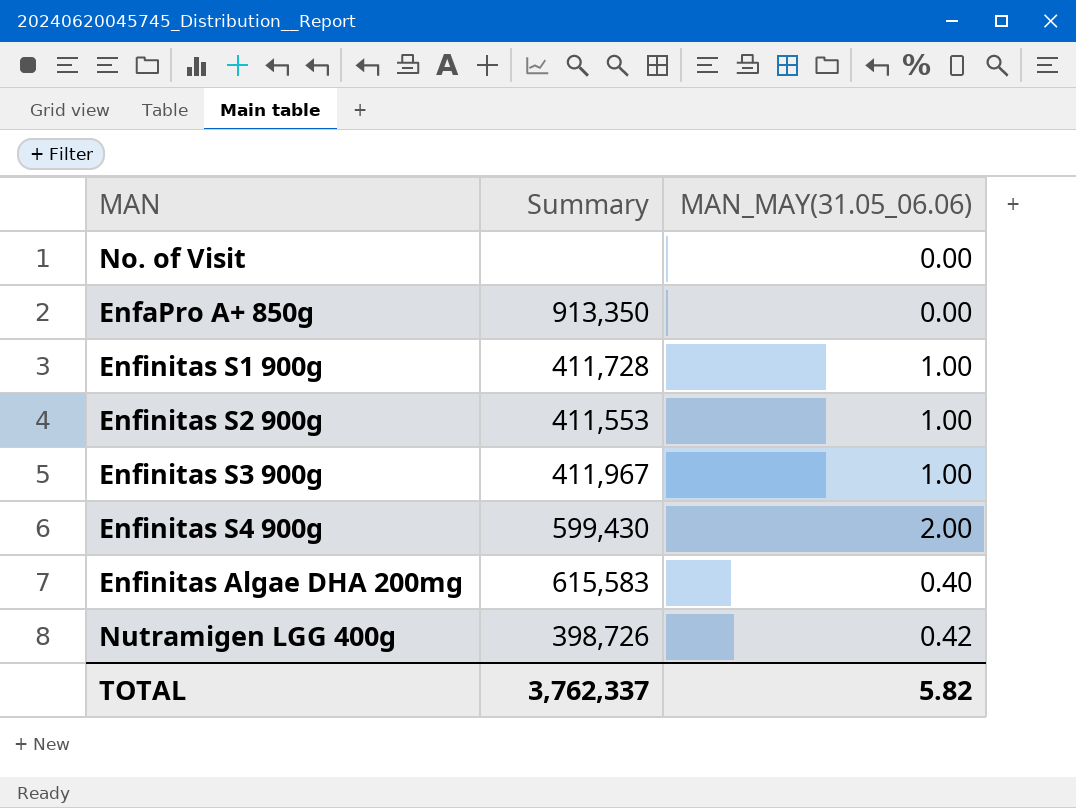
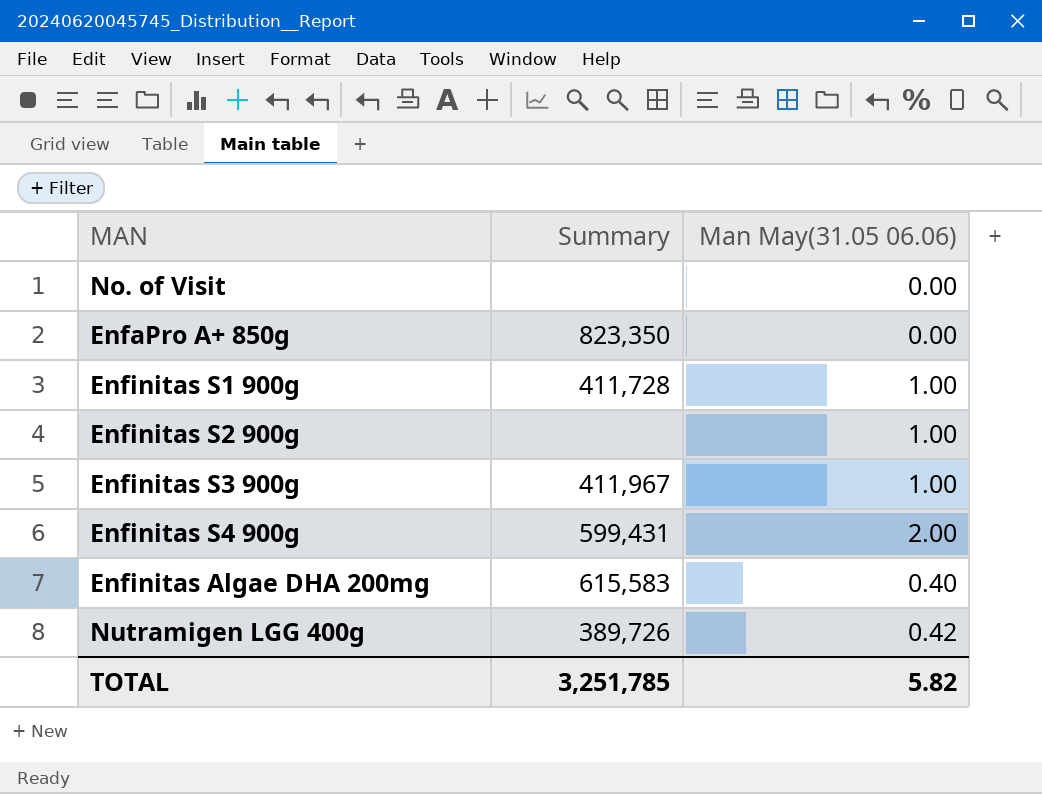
column name: MAN_MAY(31.05_06.06) -> Man May(31.05 06.06)
EnfaPro A+ 850g | Summary: 913,350 -> 823,350
Enfinitas S2 900g | Summary: 411,553 -> none
Enfinitas S4 900g | Summary: 599,430 -> 599,431
Nutramigen LGG 400g | Summary: 398,726 -> 389,726
TOTAL | Summary: 3,762,337 -> 3,251,785

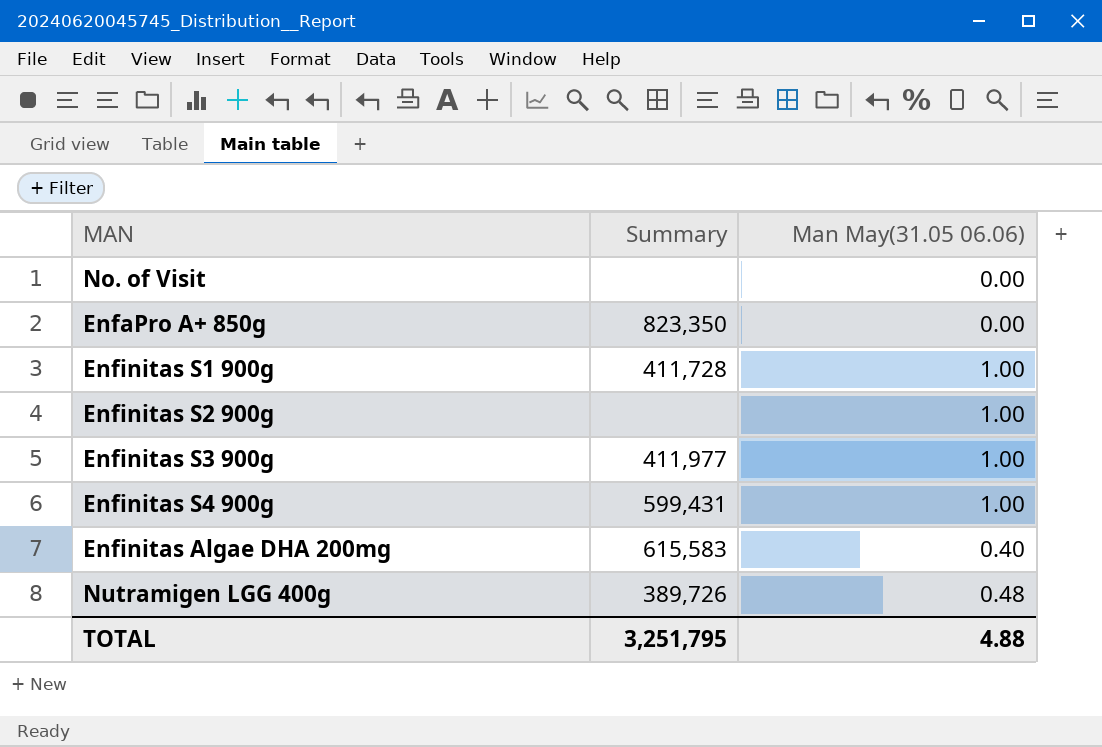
Enfinitas S3 900g | Summary: 411,967 -> 411,977
Enfinitas S4 900g | Man May(31.05 06.06): 2.00 -> 1.00
Nutramigen LGG 400g | Man May(31.05 06.06): 0.42 -> 0.48
TOTAL | Summary: 3,251,785 -> 3,251,795
TOTAL | Man May(31.05 06.06): 5.82 -> 4.88

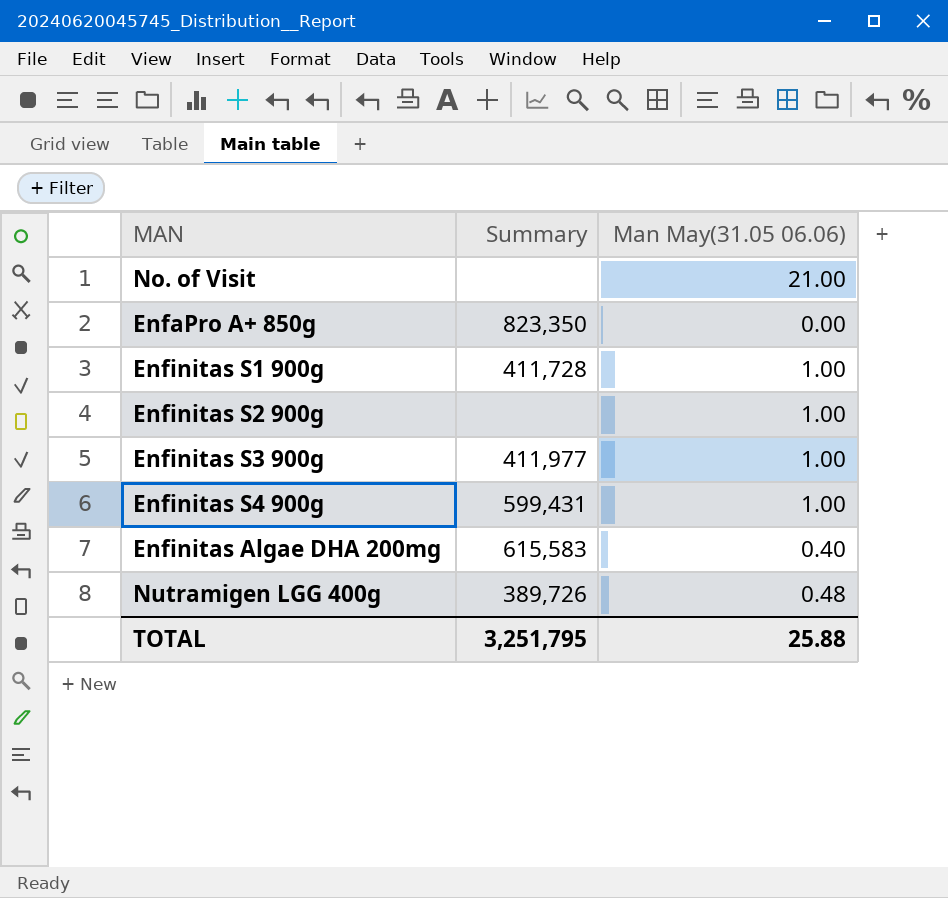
No. of Visit | Man May(31.05 06.06): 0.00 -> 21.00
TOTAL | Man May(31.05 06.06): 4.88 -> 25.88

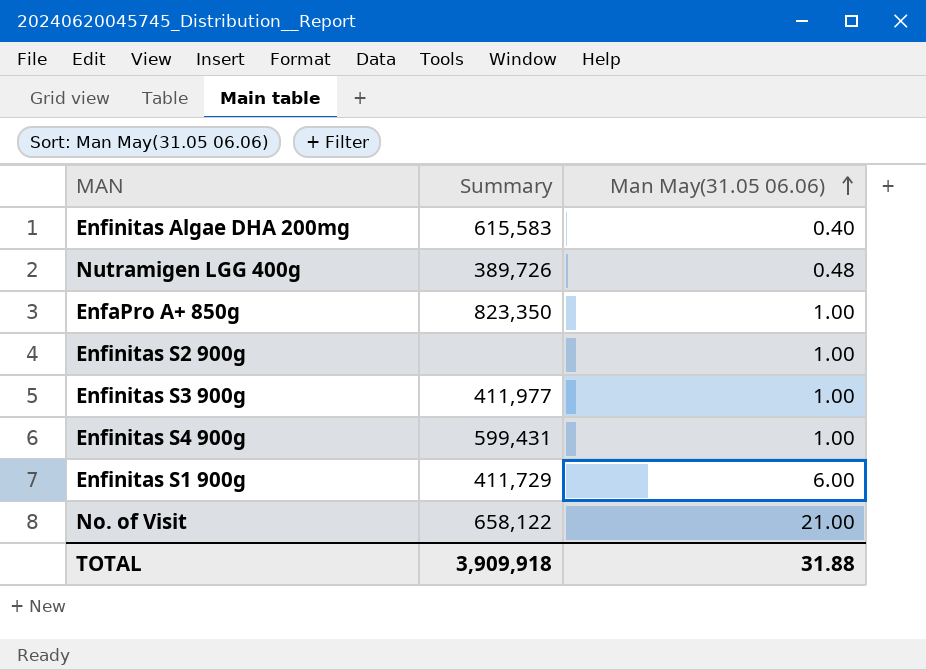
row order: none -> Man May(31.05 06.06) ascending
EnfaPro A+ 850g | Man May(31.05 06.06): 0.00 -> 1.00
Enfinitas S1 900g | Summary: 411,728 -> 411,729
Enfinitas S1 900g | Man May(31.05 06.06): 1.00 -> 6.00
No. of Visit | Summary: none -> 658,122
TOTAL | Summary: 3,251,795 -> 3,909,918
TOTAL | Man May(31.05 06.06): 25.88 -> 31.88

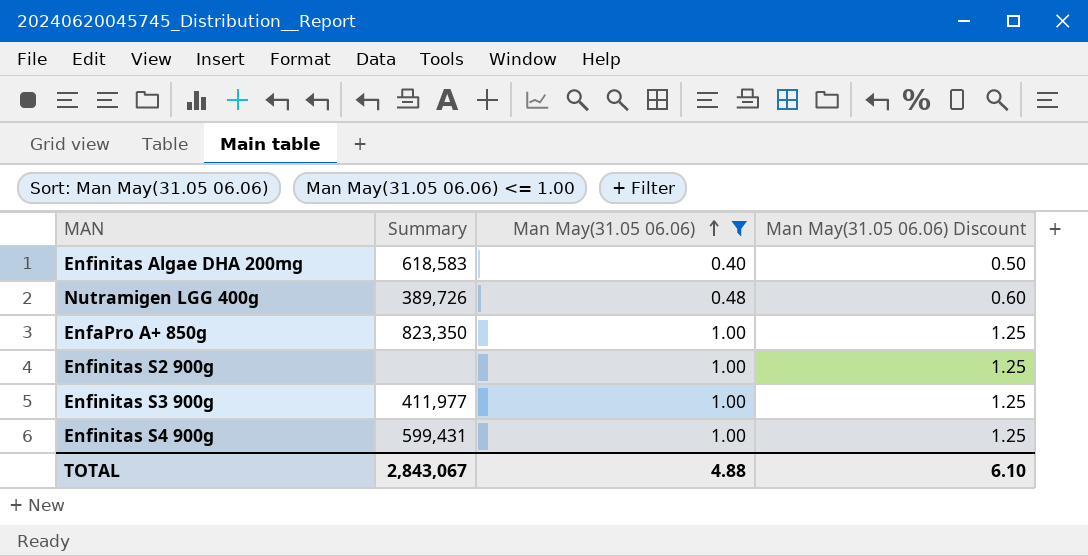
filter: none -> Man May(31.05 06.06) <= 1.00
column Man May(31.05 06.06) Discount | formula: none -> [Man May(31.05 06.06)] * 1.25
Enfinitas Algae DHA 200mg | Summary: 615,583 -> 618,583
TOTAL | Summary: 3,909,918 -> 2,843,067
TOTAL | Man May(31.05 06.06): 31.88 -> 4.88

